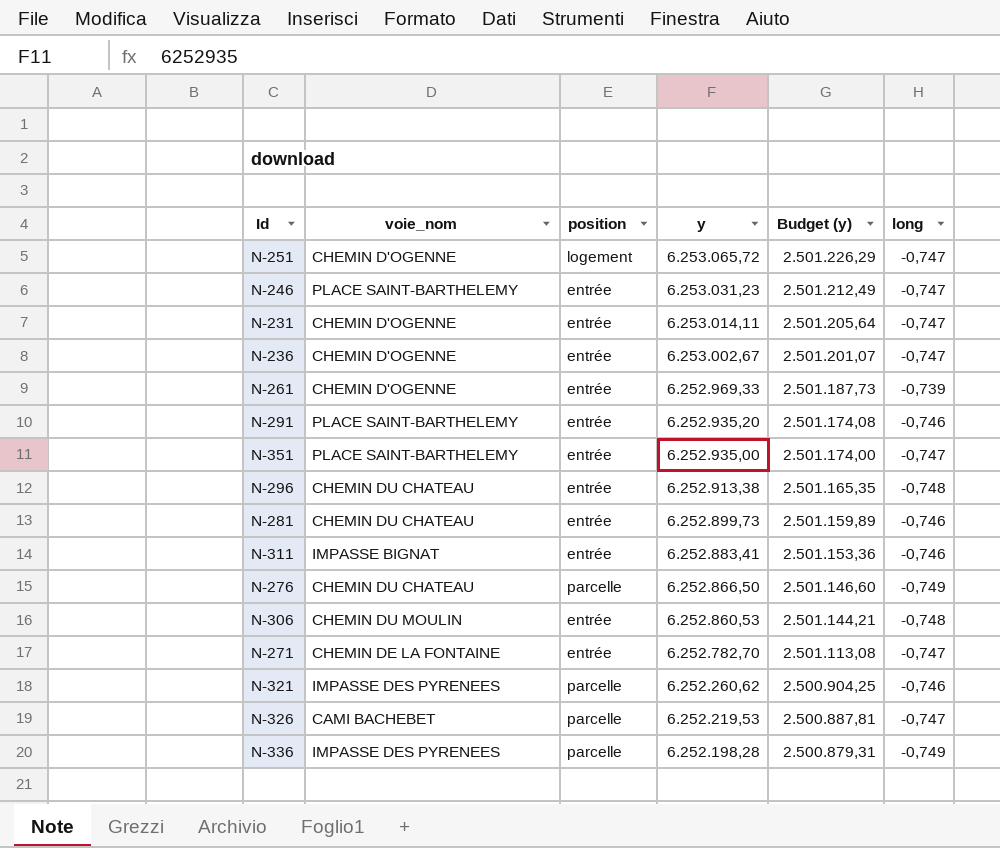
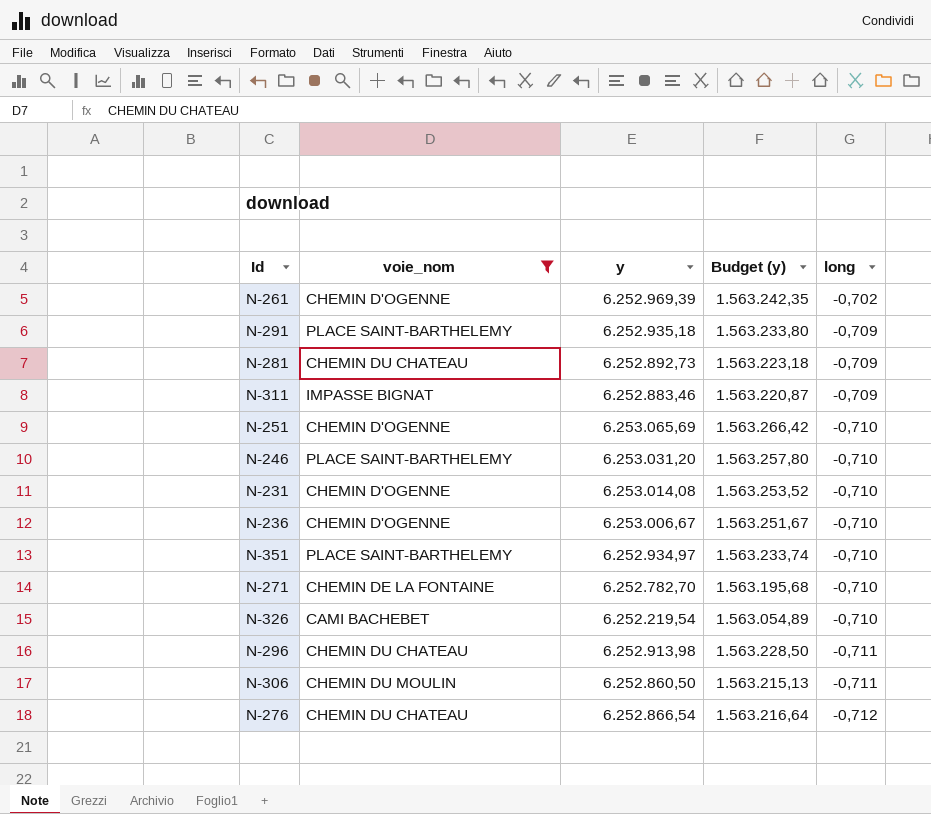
filter: none -> voie_nom != IMPASSE DES PYRENEES
row order: y descending -> long descending
column position | position: 3 -> none
column Budget (y) | formula: [y] * 0,4 -> [y] * 0,25
N-261 | y: 6.252.969,33 -> 6.252.969,39
N-261 | long: -0,739 -> -0,702
N-291 | y: 6.252.935,20 -> 6.252.935,18
N-291 | long: -0,746 -> -0,709
N-281 | y: 6.252.899,73 -> 6.252.892,73
N-281 | long: -0,746 -> -0,709
N-311 | y: 6.252.883,41 -> 6.252.883,46
N-311 | long: -0,746 -> -0,709
N-251 | y: 6.253.065,72 -> 6.253.065,69
N-251 | long: -0,747 -> -0,710
N-246 | y: 6.253.031,23 -> 6.253.031,20
N-246 | long: -0,747 -> -0,710
N-231 | y: 6.253.014,11 -> 6.253.014,08
N-231 | long: -0,747 -> -0,710
N-236 | y: 6.253.002,67 -> 6.253.006,67
N-236 | long: -0,747 -> -0,710
N-351 | y: 6.252.935,00 -> 6.252.934,97
N-351 | long: -0,747 -> -0,710
N-271 | long: -0,747 -> -0,710
N-326 | y: 6.252.219,53 -> 6.252.219,54
N-326 | long: -0,747 -> -0,710
N-296 | y: 6.252.913,38 -> 6.252.913,98
N-296 | long: -0,748 -> -0,711
N-306 | y: 6.252.860,53 -> 6.252.860,50
N-306 | long: -0,748 -> -0,711
N-276 | y: 6.252.866,50 -> 6.252.866,54
N-276 | long: -0,749 -> -0,712

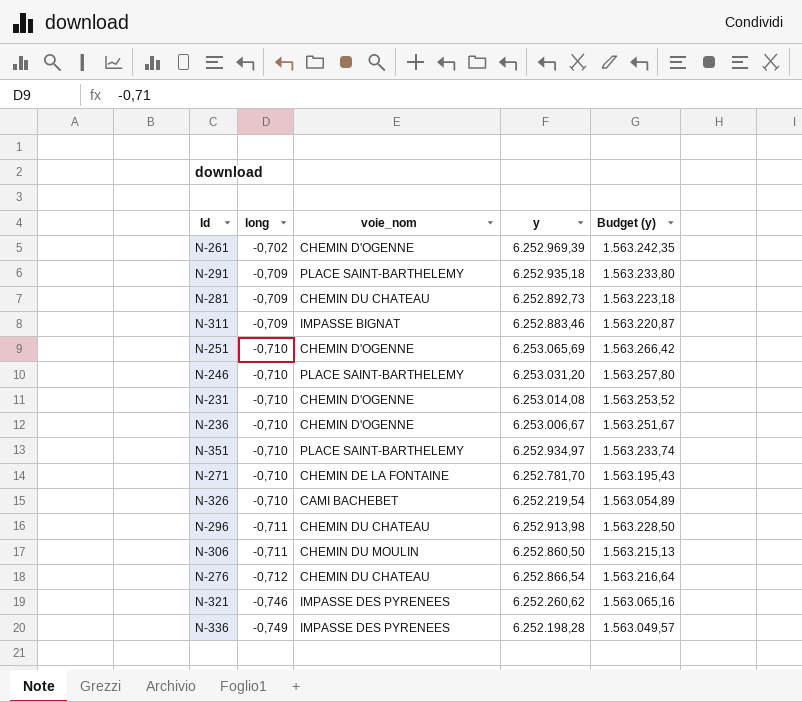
filter: voie_nom != IMPASSE DES PYRENEES -> none
column long | position: 5 -> 2
N-271 | y: 6.252.782,70 -> 6.252.781,70
N-271 | Budget (y): 1.563.195,68 -> 1.563.195,43

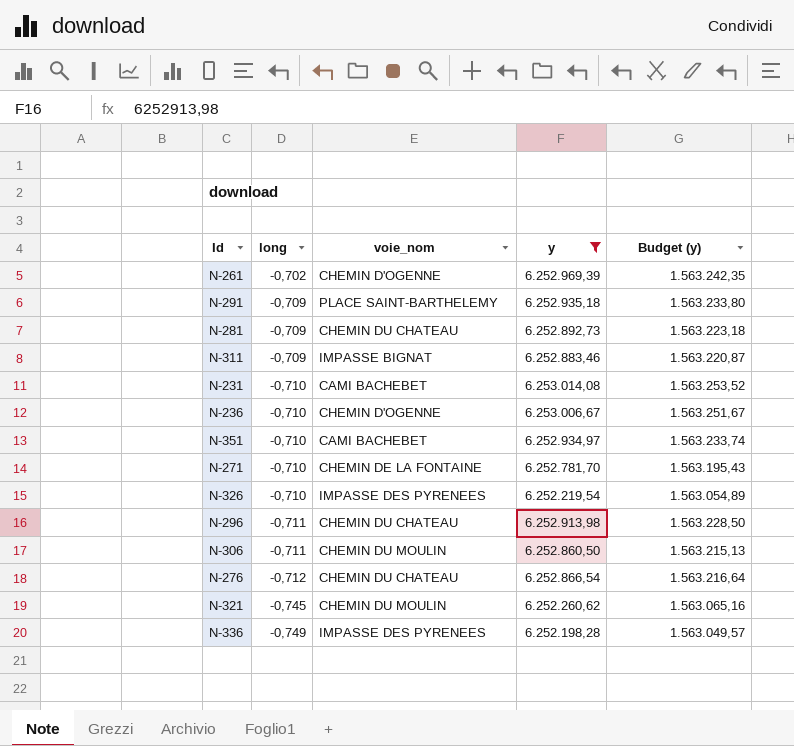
filter: none -> y <= 6.253.014,08
N-231 | voie_nom: CHEMIN D'OGENNE -> CAMI BACHEBET
N-351 | voie_nom: PLACE SAINT-BARTHELEMY -> CAMI BACHEBET
N-326 | voie_nom: CAMI BACHEBET -> IMPASSE DES PYRENEES
N-321 | long: -0,746 -> -0,745
N-321 | voie_nom: IMPASSE DES PYRENEES -> CHEMIN DU MOULIN

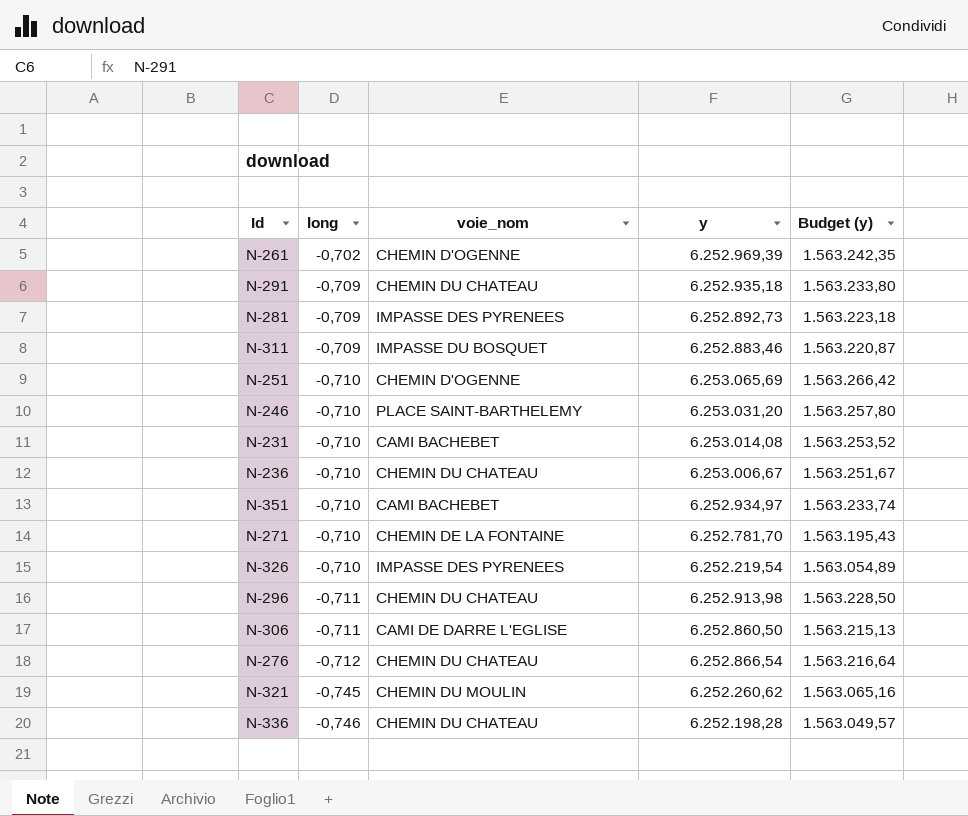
filter: y <= 6.253.014,08 -> none
N-291 | voie_nom: PLACE SAINT-BARTHELEMY -> CHEMIN DU CHATEAU
N-281 | voie_nom: CHEMIN DU CHATEAU -> IMPASSE DES PYRENEES
N-311 | voie_nom: IMPASSE BIGNAT -> IMPASSE DU BOSQUET
N-236 | voie_nom: CHEMIN D'OGENNE -> CHEMIN DU CHATEAU
N-306 | voie_nom: CHEMIN DU MOULIN -> CAMI DE DARRE L'EGLISE
N-336 | long: -0,749 -> -0,746
N-336 | voie_nom: IMPASSE DES PYRENEES -> CHEMIN DU CHATEAU

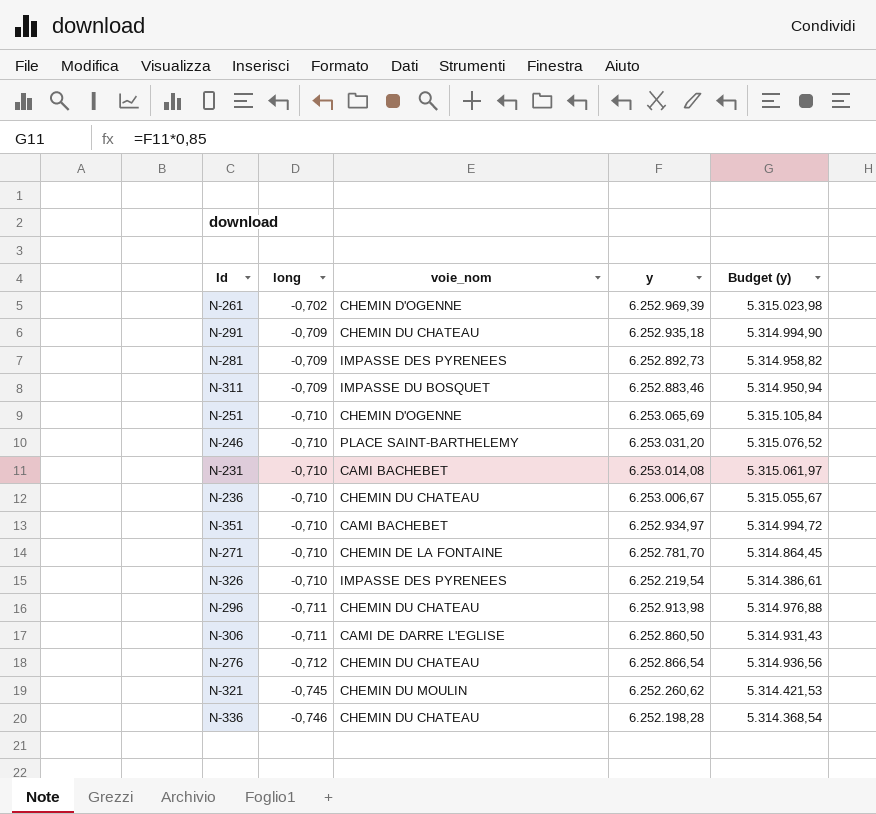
column Budget (y) | formula: [y] * 0,25 -> [y] * 0,85

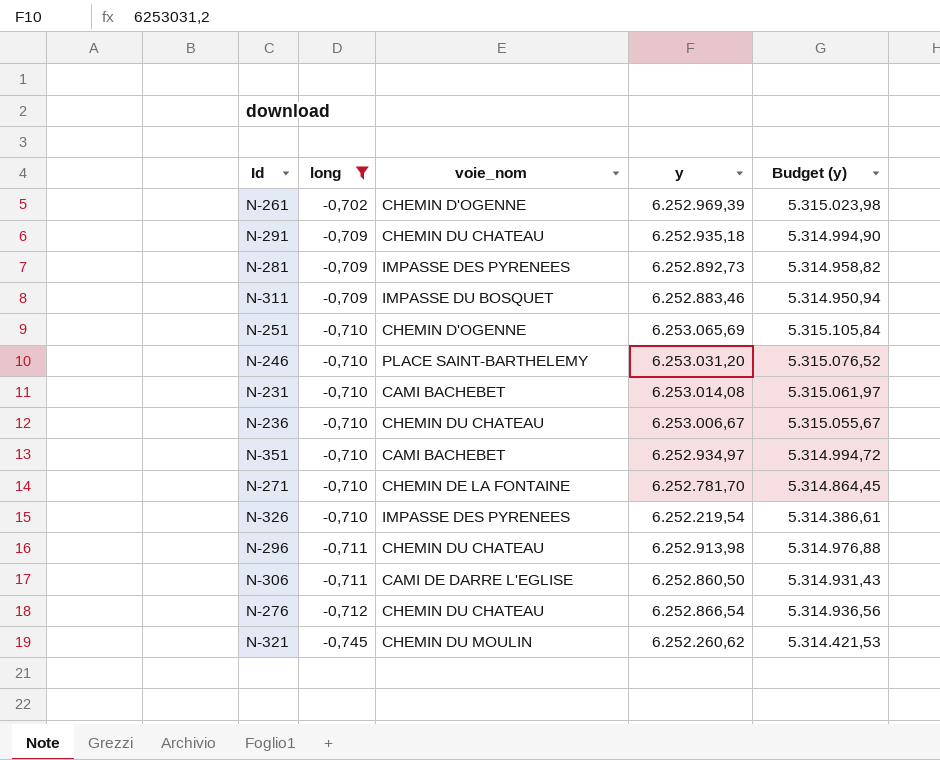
filter: none -> long != -0,746

